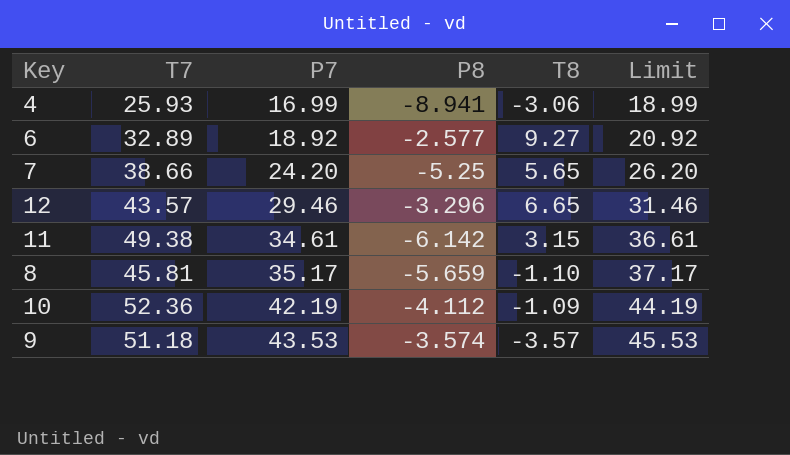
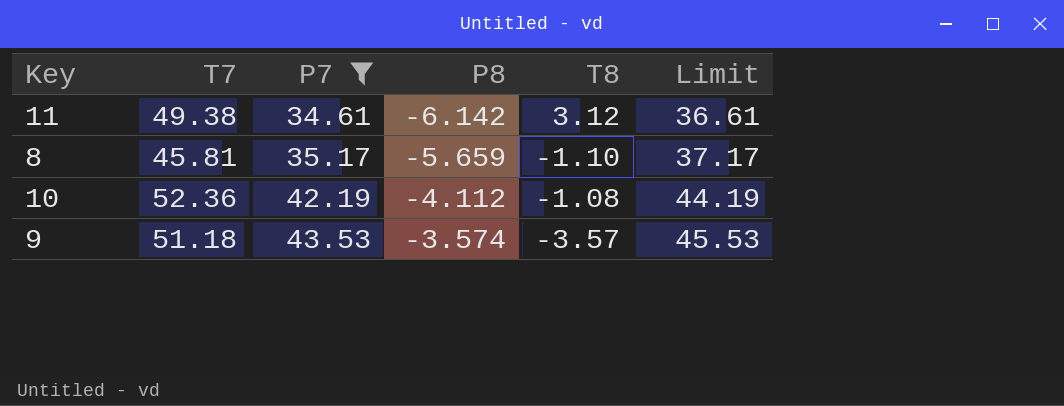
filter: none -> P7 >= 34.61
11 | T8: 3.15 -> 3.12
10 | T8: -1.09 -> -1.08

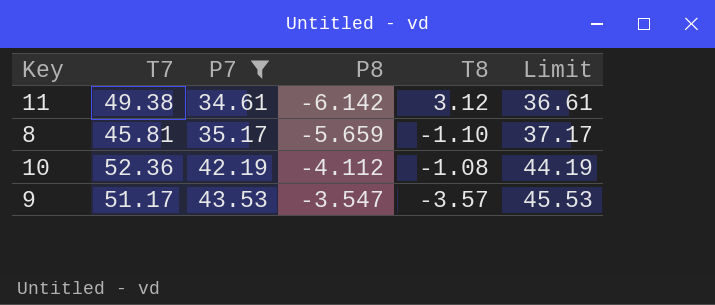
9 | T7: 51.18 -> 51.17
9 | P8: -3.574 -> -3.547

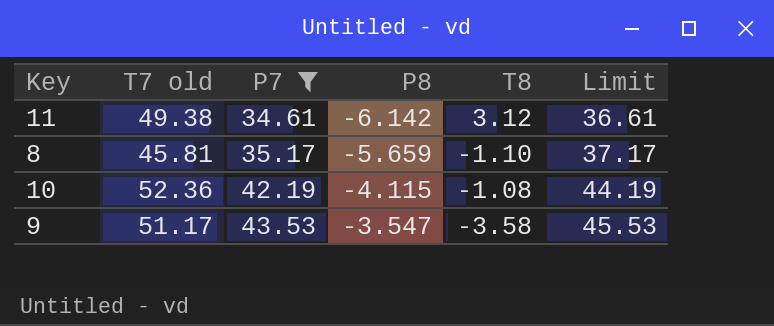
column name: T7 -> T7 old
10 | P8: -4.112 -> -4.115
9 | T8: -3.57 -> -3.58

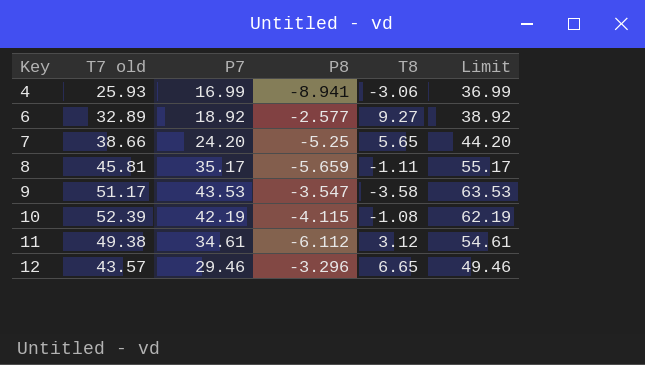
filter: P7 >= 34.61 -> none
row order: P7 ascending -> Key ascending
column Limit | formula: [P7] + 2 -> [P7] + 20
8 | T8: -1.10 -> -1.11
10 | T7 old: 52.36 -> 52.39
11 | P8: -6.142 -> -6.112

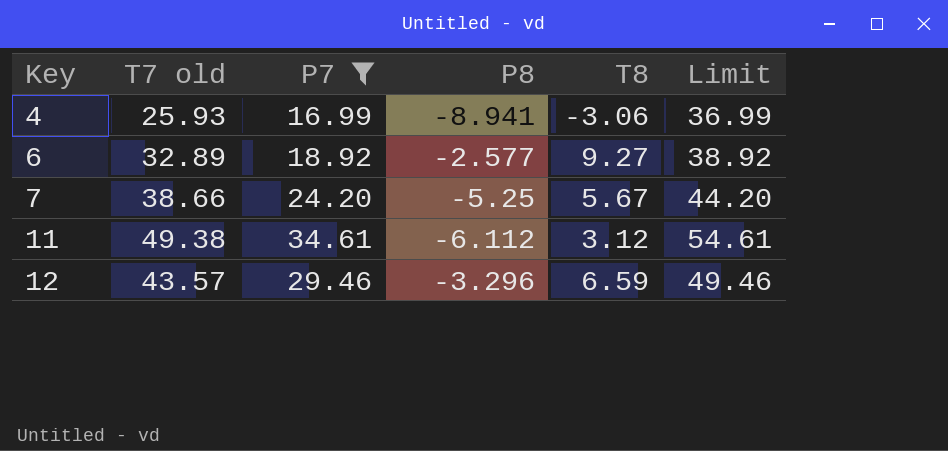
filter: none -> P7 <= 34.61
7 | T8: 5.65 -> 5.67
12 | T8: 6.65 -> 6.59

